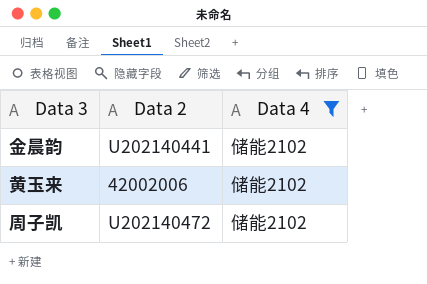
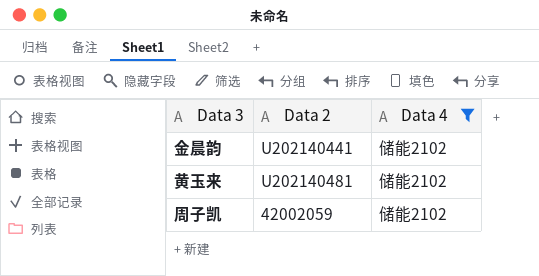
黄玉来 | Data 2: 42002006 -> U202140481
周子凯 | Data 2: U202140472 -> 42002059

